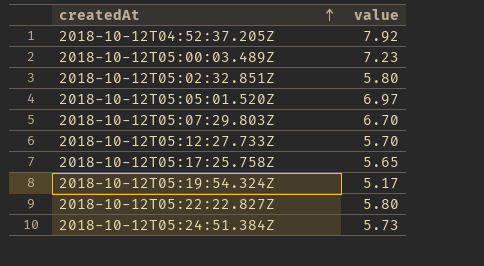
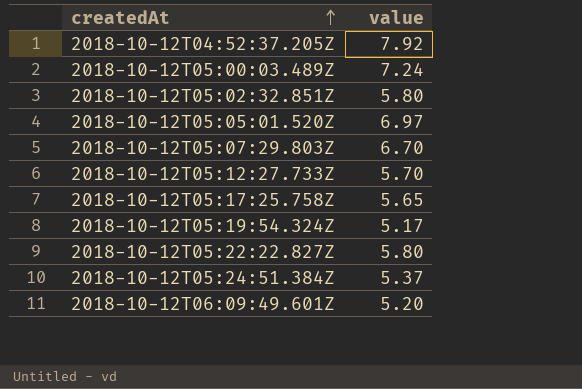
2018-10-12T05:00:03.489Z | value: 7.23 -> 7.24
2018-10-12T05:24:51.384Z | value: 5.73 -> 5.37
row 2018-10-12T06:09:49.601Z: none -> 5.20

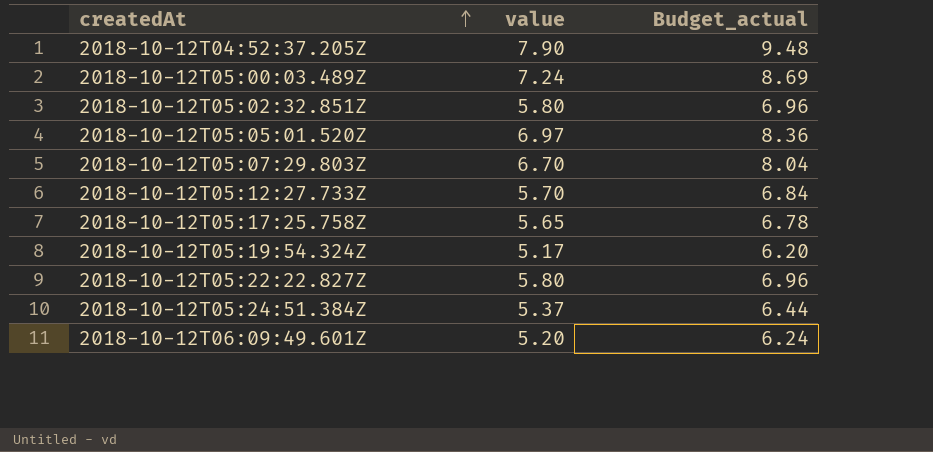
column Budget_actual | formula: none -> [value] * 1.2
2018-10-12T04:52:37.205Z | value: 7.92 -> 7.90

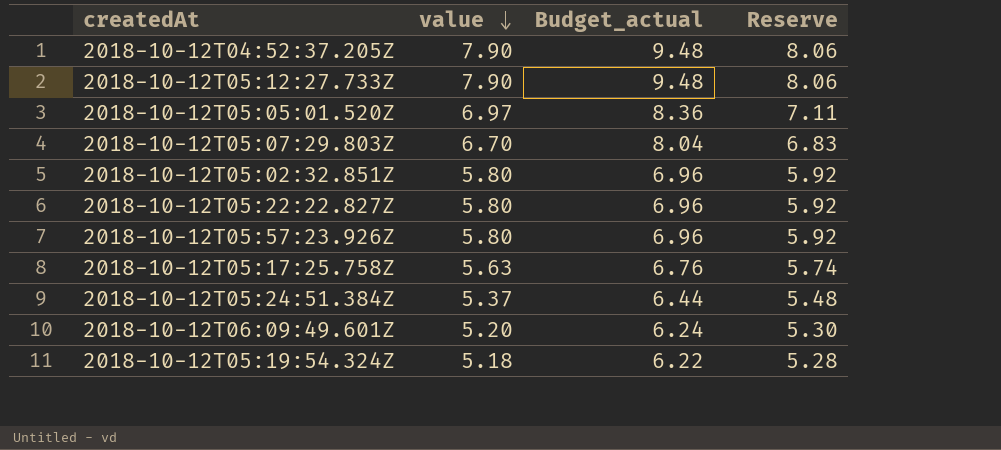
row order: createdAt ascending -> value descending
column Reserve | formula: none -> [value] * 1.02
row 2018-10-12T05:00:03.489Z: 7.24 | 8.69 -> none
2018-10-12T05:12:27.733Z | value: 5.70 -> 7.90
2018-10-12T05:12:27.733Z | Budget_actual: 6.84 -> 9.48
row 2018-10-12T05:57:23.926Z: none -> 5.80 | 6.96 | 5.92
2018-10-12T05:17:25.758Z | value: 5.65 -> 5.63
2018-10-12T05:17:25.758Z | Budget_actual: 6.78 -> 6.76
2018-10-12T05:19:54.324Z | value: 5.17 -> 5.18
2018-10-12T05:19:54.324Z | Budget_actual: 6.20 -> 6.22

